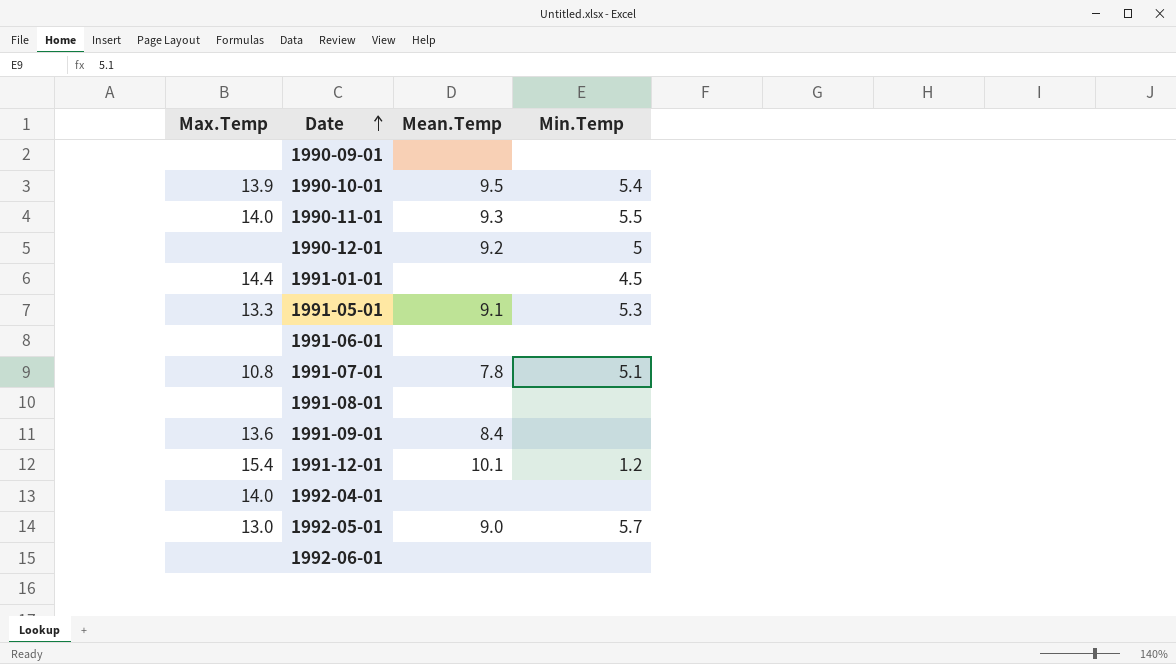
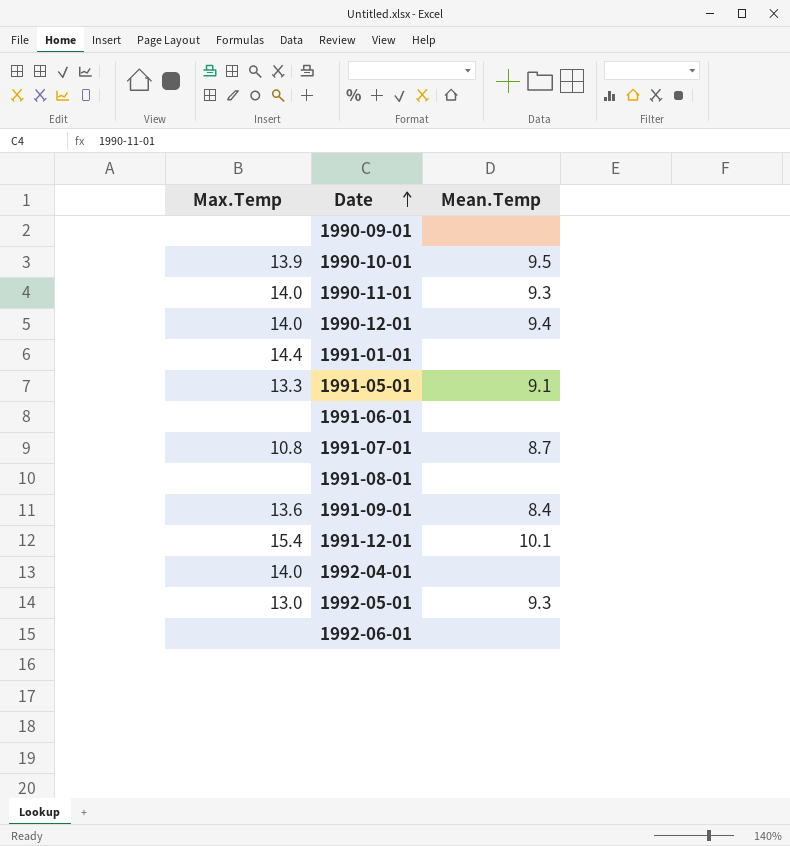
column Min.Temp | position: 4 -> none
1990-12-01 | Max.Temp: none -> 14.0
1990-12-01 | Mean.Temp: 9.2 -> 9.4
1991-07-01 | Mean.Temp: 7.8 -> 8.7
1992-05-01 | Mean.Temp: 9.0 -> 9.3

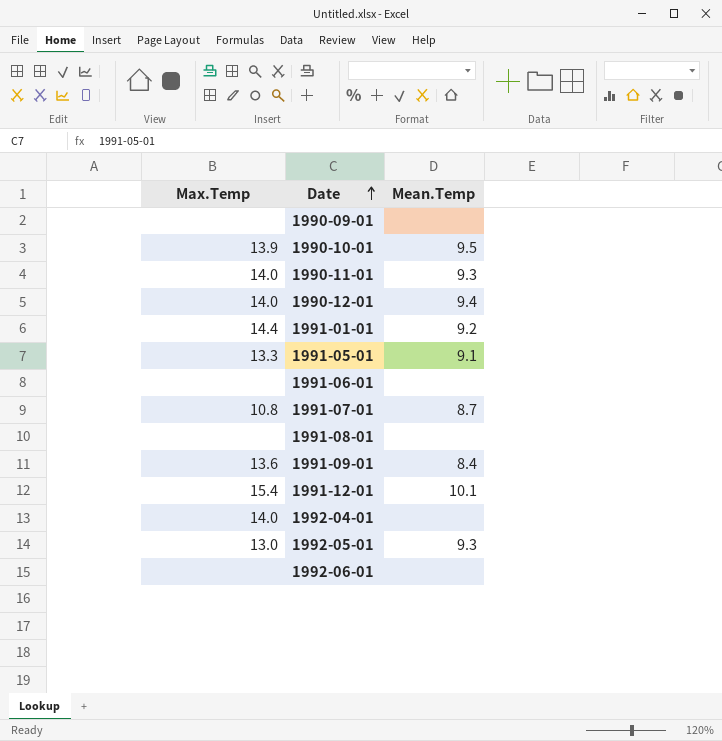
1991-01-01 | Mean.Temp: none -> 9.2

